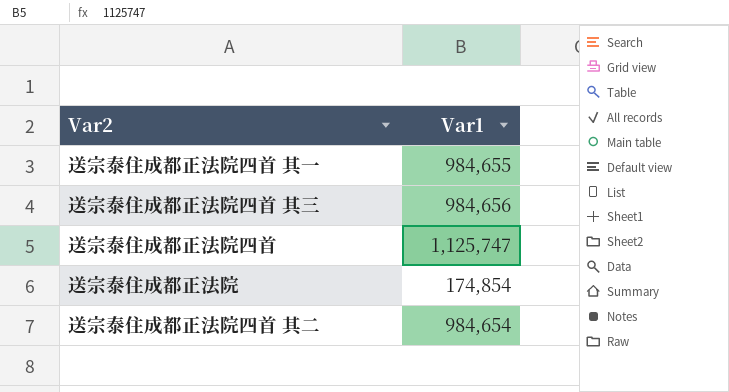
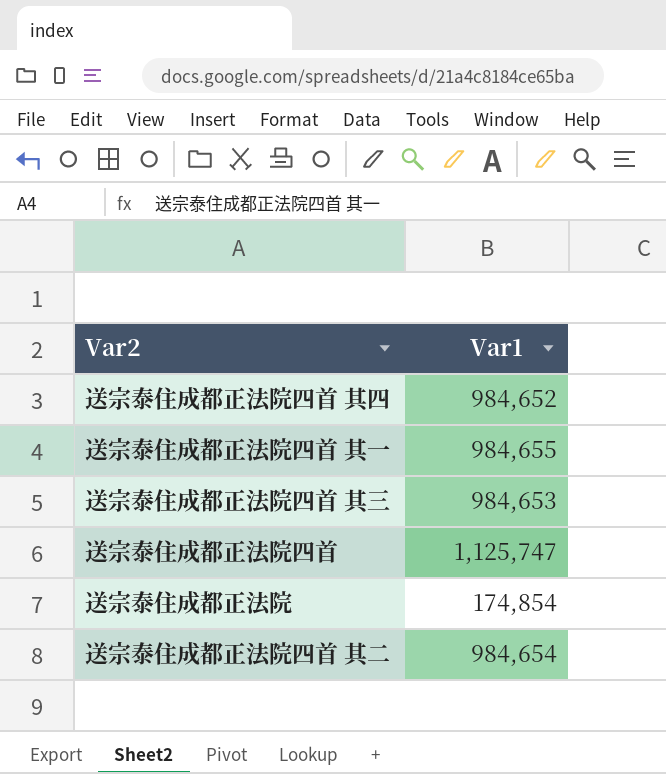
row 送宗泰住成都正法院四首 其四: none -> 984,652
送宗泰住成都正法院四首 其三 | Var1: 984,656 -> 984,653

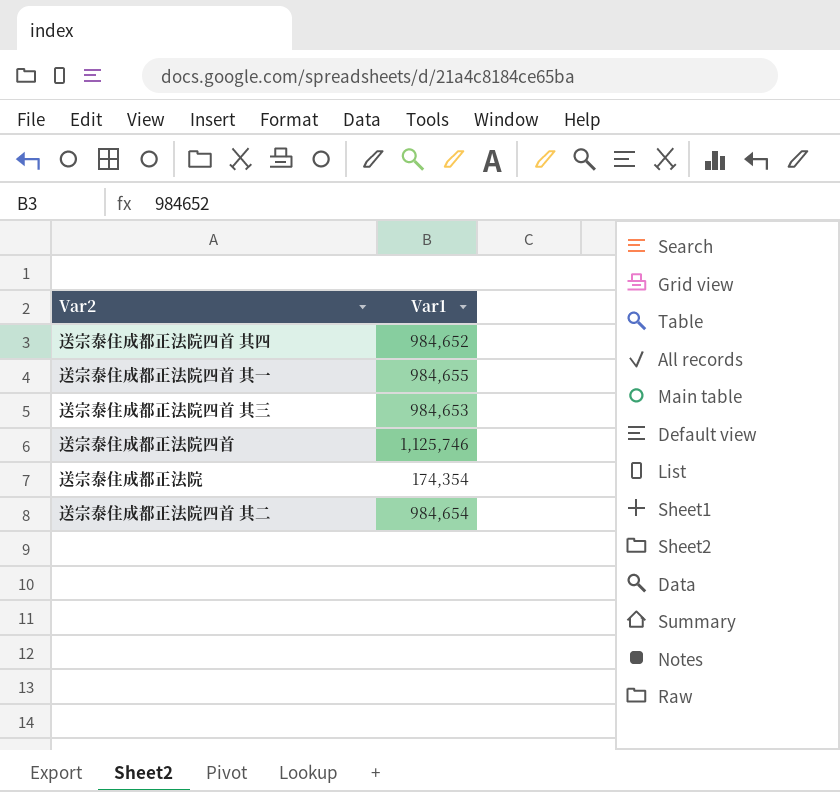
送宗泰住成都正法院四首 | Var1: 1,125,747 -> 1,125,746
送宗泰住成都正法院 | Var1: 174,854 -> 174,354

